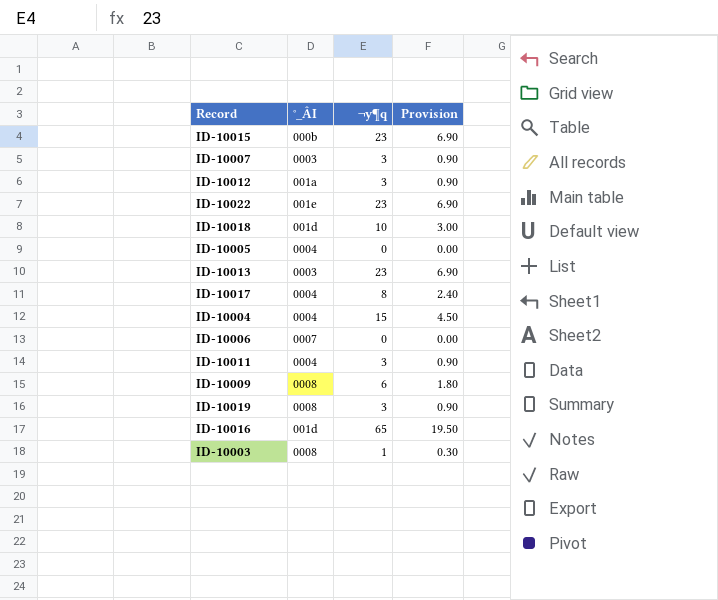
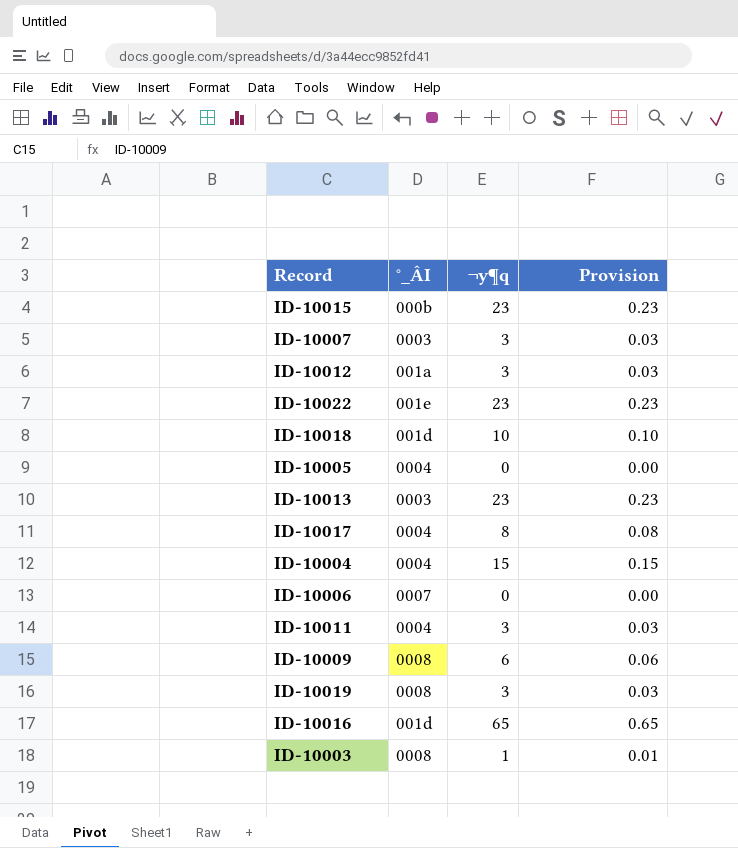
column Provision | formula: [¬y¶q] * 0.3 -> [¬y¶q] * 0.01

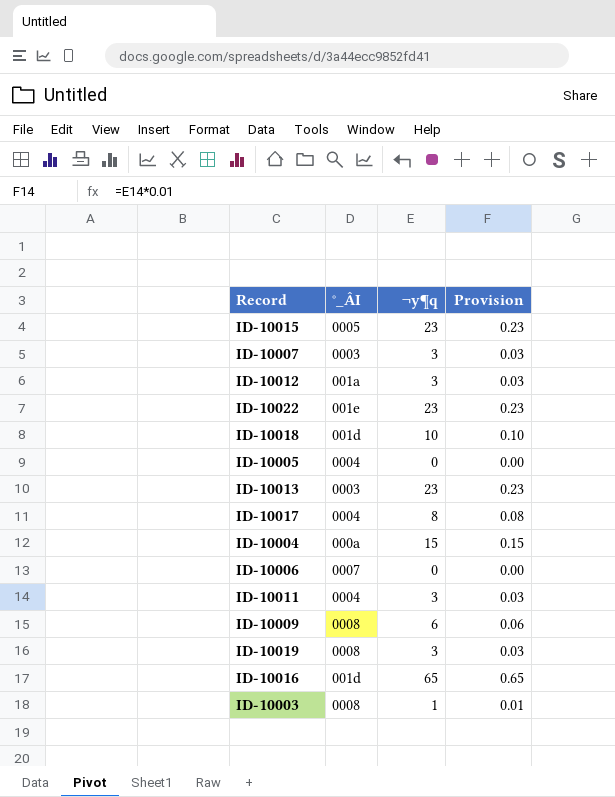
ID-10015 | °_ÂI: 000b -> 0005
ID-10004 | °_ÂI: 0004 -> 000a

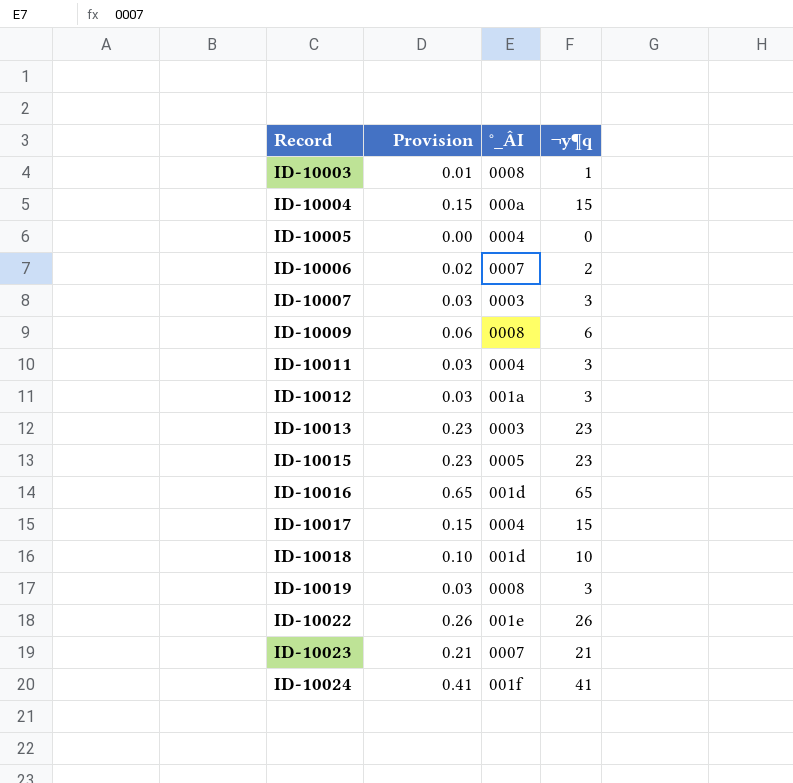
row order: none -> Record ascending
column Provision | position: 4 -> 2
ID-10006 | Provision: 0.00 -> 0.02
ID-10006 | ¬y¶q: 0 -> 2
ID-10017 | Provision: 0.08 -> 0.15
ID-10017 | ¬y¶q: 8 -> 15
ID-10022 | Provision: 0.23 -> 0.26
ID-10022 | ¬y¶q: 23 -> 26
row ID-10023: none -> 0.21 | 0007 | 21
row ID-10024: none -> 0.41 | 001f | 41

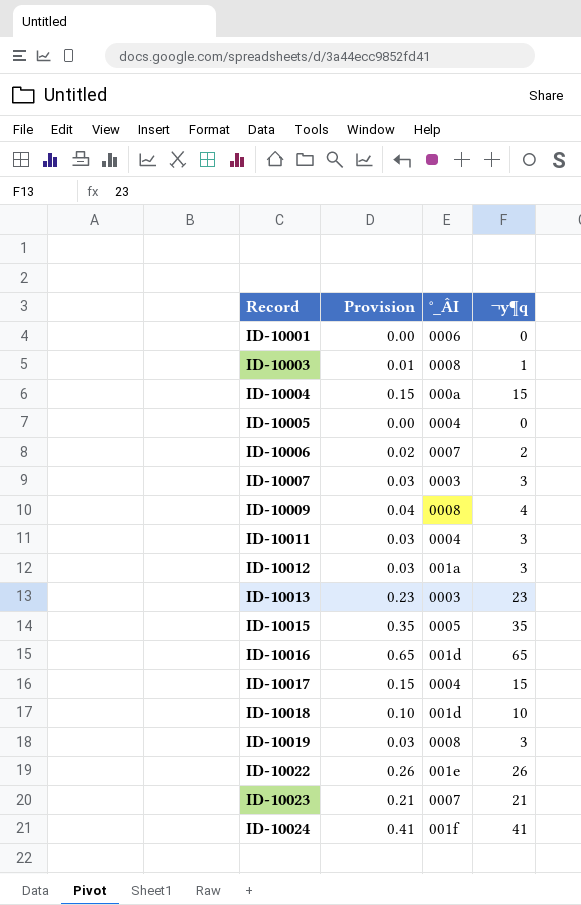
row ID-10001: none -> 0.00 | 0006 | 0
ID-10009 | Provision: 0.06 -> 0.04
ID-10009 | ¬y¶q: 6 -> 4
ID-10015 | Provision: 0.23 -> 0.35
ID-10015 | ¬y¶q: 23 -> 35

